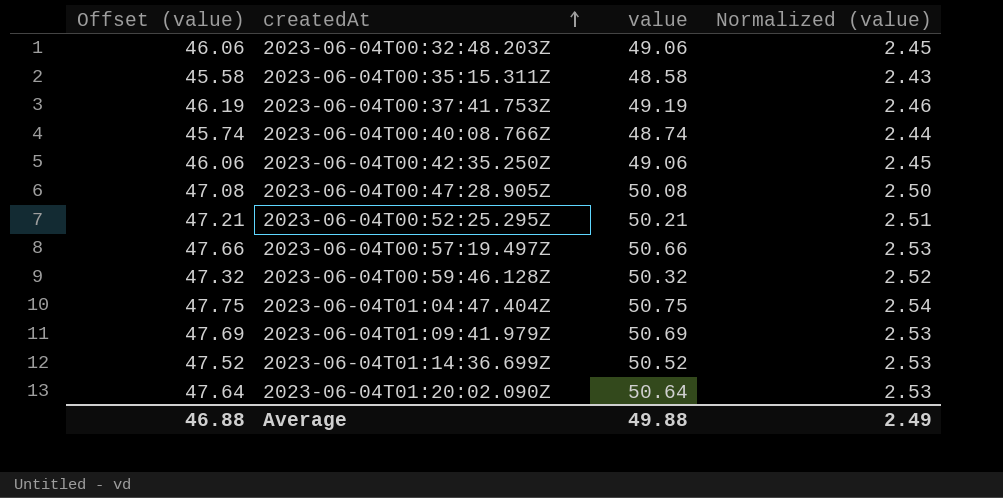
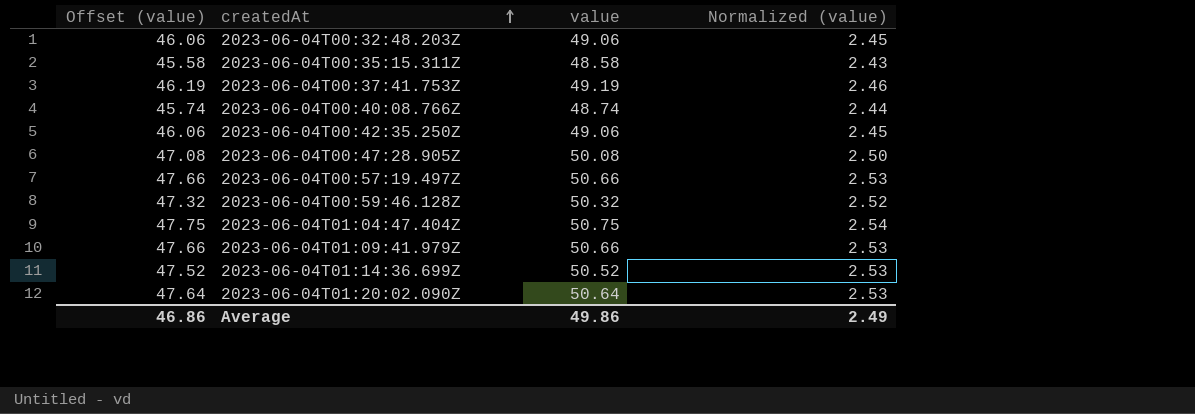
row 2023-06-04T00:52:25.295Z: 47.21 | 50.21 | 2.51 -> none
2023-06-04T01:09:41.979Z | Offset (value): 47.69 -> 47.66
2023-06-04T01:09:41.979Z | value: 50.69 -> 50.66
Average | Offset (value): 46.88 -> 46.86
Average | value: 49.88 -> 49.86

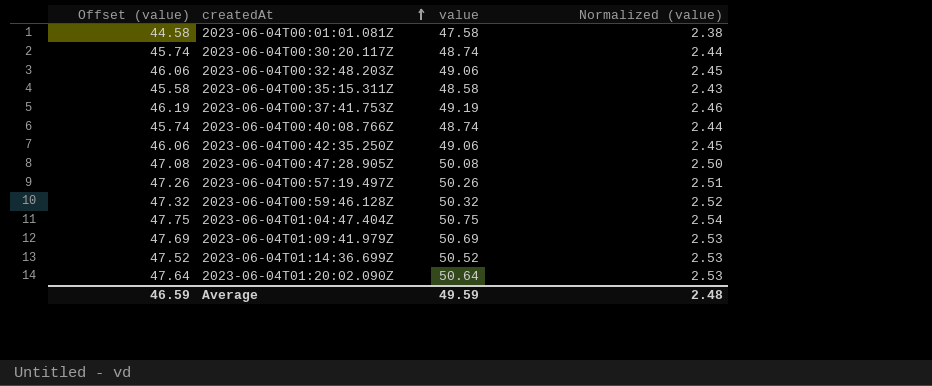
row 2023-06-04T00:01:01.081Z: none -> 44.58 | 47.58 | 2.38
row 2023-06-04T00:30:20.117Z: none -> 45.74 | 48.74 | 2.44
2023-06-04T00:57:19.497Z | Offset (value): 47.66 -> 47.26
2023-06-04T00:57:19.497Z | value: 50.66 -> 50.26
2023-06-04T00:57:19.497Z | Normalized (value): 2.53 -> 2.51
2023-06-04T01:09:41.979Z | Offset (value): 47.66 -> 47.69
2023-06-04T01:09:41.979Z | value: 50.66 -> 50.69
Average | Offset (value): 46.86 -> 46.59
Average | value: 49.86 -> 49.59
Average | Normalized (value): 2.49 -> 2.48

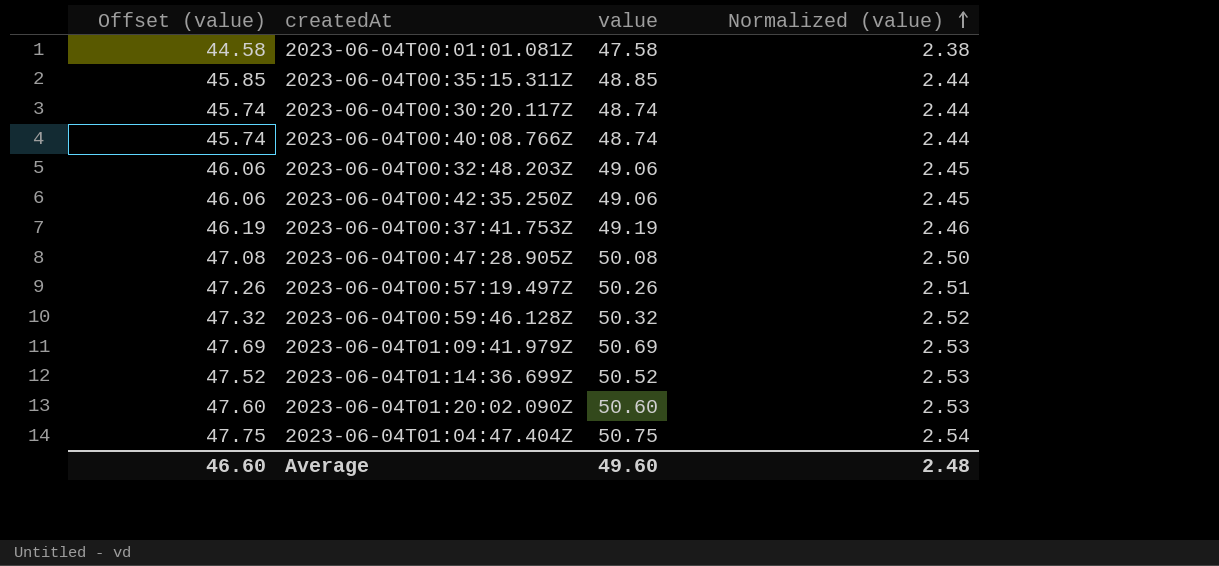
row order: createdAt ascending -> Normalized (value) ascending
2023-06-04T00:35:15.311Z | Offset (value): 45.58 -> 45.85
2023-06-04T00:35:15.311Z | value: 48.58 -> 48.85
2023-06-04T00:35:15.311Z | Normalized (value): 2.43 -> 2.44
2023-06-04T01:20:02.090Z | Offset (value): 47.64 -> 47.60
2023-06-04T01:20:02.090Z | value: 50.64 -> 50.60
Average | Offset (value): 46.59 -> 46.60
Average | value: 49.59 -> 49.60

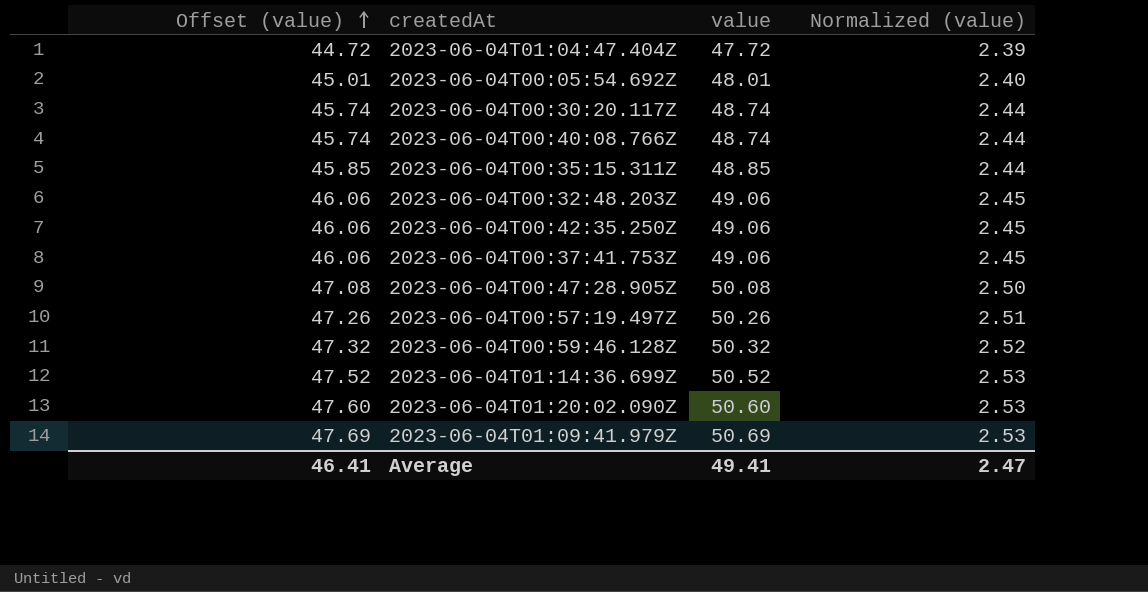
row order: Normalized (value) ascending -> Offset (value) ascending
row 2023-06-04T00:01:01.081Z: 44.58 | 47.58 | 2.38 -> none
2023-06-04T01:04:47.404Z | Offset (value): 47.75 -> 44.72
2023-06-04T01:04:47.404Z | value: 50.75 -> 47.72
2023-06-04T01:04:47.404Z | Normalized (value): 2.54 -> 2.39
row 2023-06-04T00:05:54.692Z: none -> 45.01 | 48.01 | 2.40
2023-06-04T00:37:41.753Z | Offset (value): 46.19 -> 46.06
2023-06-04T00:37:41.753Z | value: 49.19 -> 49.06
2023-06-04T00:37:41.753Z | Normalized (value): 2.46 -> 2.45
Average | Offset (value): 46.60 -> 46.41
Average | value: 49.60 -> 49.41
Average | Normalized (value): 2.48 -> 2.47

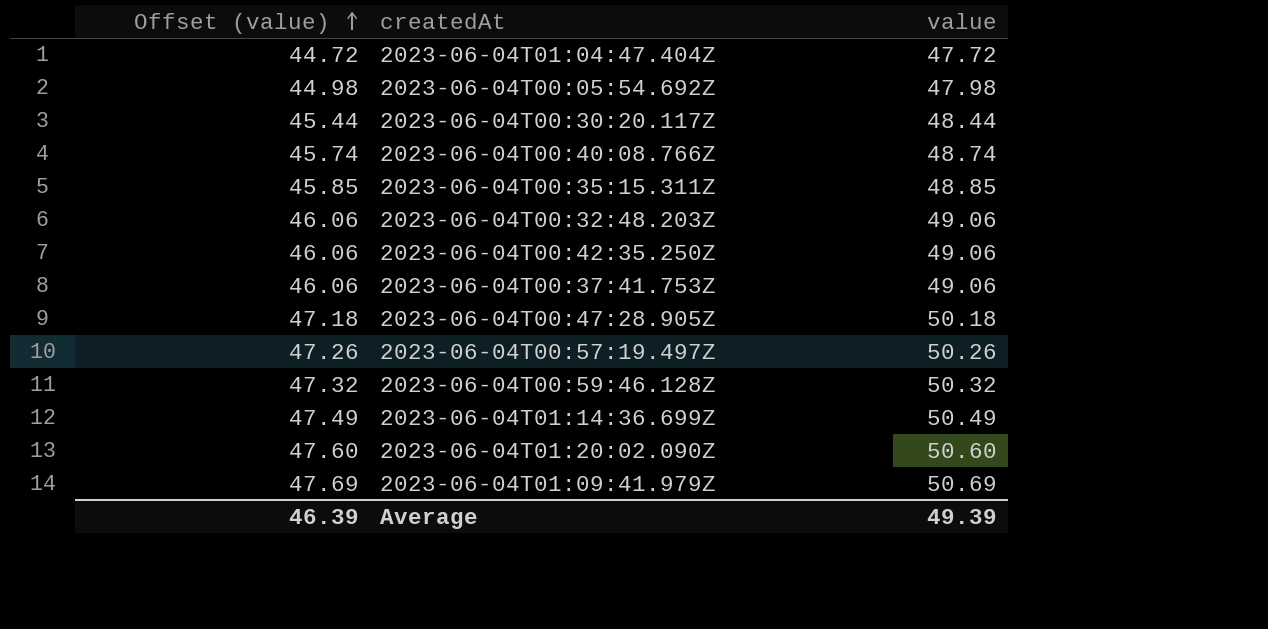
column Normalized (value) | formula: [value] * 0.05 -> none
2023-06-04T00:05:54.692Z | Offset (value): 45.01 -> 44.98
2023-06-04T00:05:54.692Z | value: 48.01 -> 47.98
2023-06-04T00:30:20.117Z | Offset (value): 45.74 -> 45.44
2023-06-04T00:30:20.117Z | value: 48.74 -> 48.44
2023-06-04T00:47:28.905Z | Offset (value): 47.08 -> 47.18
2023-06-04T00:47:28.905Z | value: 50.08 -> 50.18
2023-06-04T01:14:36.699Z | Offset (value): 47.52 -> 47.49
2023-06-04T01:14:36.699Z | value: 50.52 -> 50.49
Average | Offset (value): 46.41 -> 46.39
Average | value: 49.41 -> 49.39

